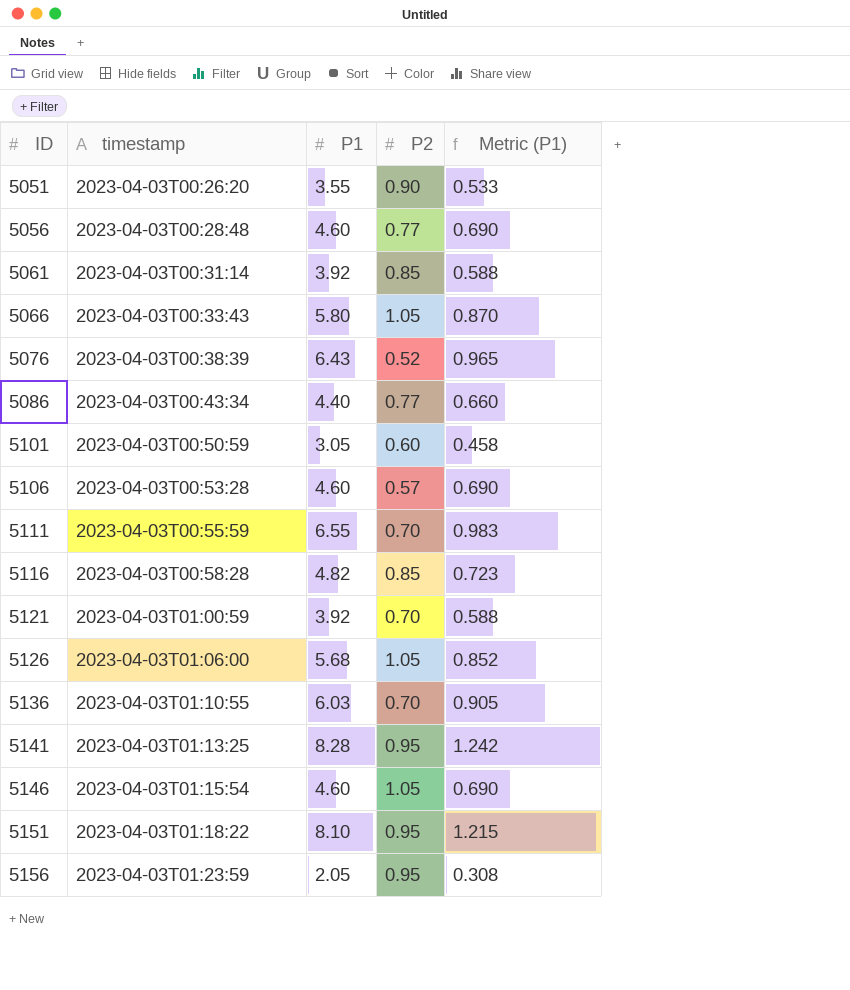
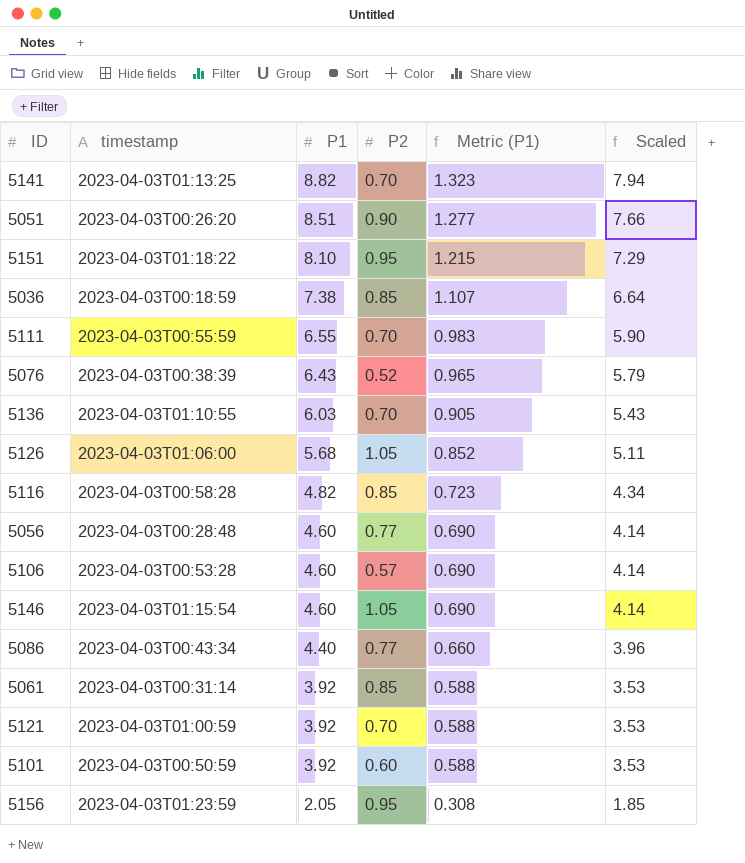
row order: ID ascending -> P1 descending
column Scaled | formula: none -> [P1] * 0.9
row 5066: 2023-04-03T00:33:43 | 5.80 | 1.05 | 0.870 -> none
5141 | P1: 8.28 -> 8.82
5141 | P2: 0.95 -> 0.70
5141 | Metric (P1): 1.242 -> 1.323
5051 | P1: 3.55 -> 8.51
5051 | Metric (P1): 0.533 -> 1.277
row 5036: none -> 2023-04-03T00:18:59 | 7.38 | 0.85 | 1.107 | 6.64
5101 | P1: 3.05 -> 3.92
5101 | Metric (P1): 0.458 -> 0.588

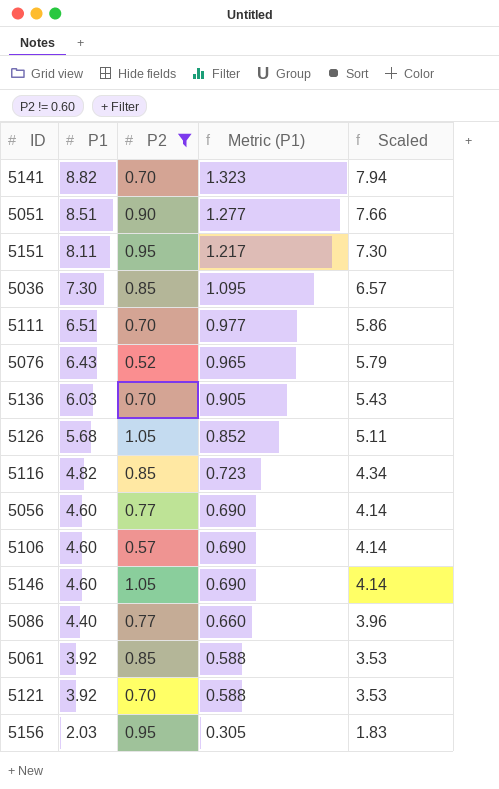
filter: none -> P2 != 0.60
column timestamp | position: 2 -> none
5151 | P1: 8.10 -> 8.11
5151 | Metric (P1): 1.215 -> 1.217
5151 | Scaled: 7.29 -> 7.30
5036 | P1: 7.38 -> 7.30
5036 | Metric (P1): 1.107 -> 1.095
5036 | Scaled: 6.64 -> 6.57
5111 | P1: 6.55 -> 6.51
5111 | Metric (P1): 0.983 -> 0.977
5111 | Scaled: 5.90 -> 5.86
5156 | P1: 2.05 -> 2.03
5156 | Metric (P1): 0.308 -> 0.305
5156 | Scaled: 1.85 -> 1.83

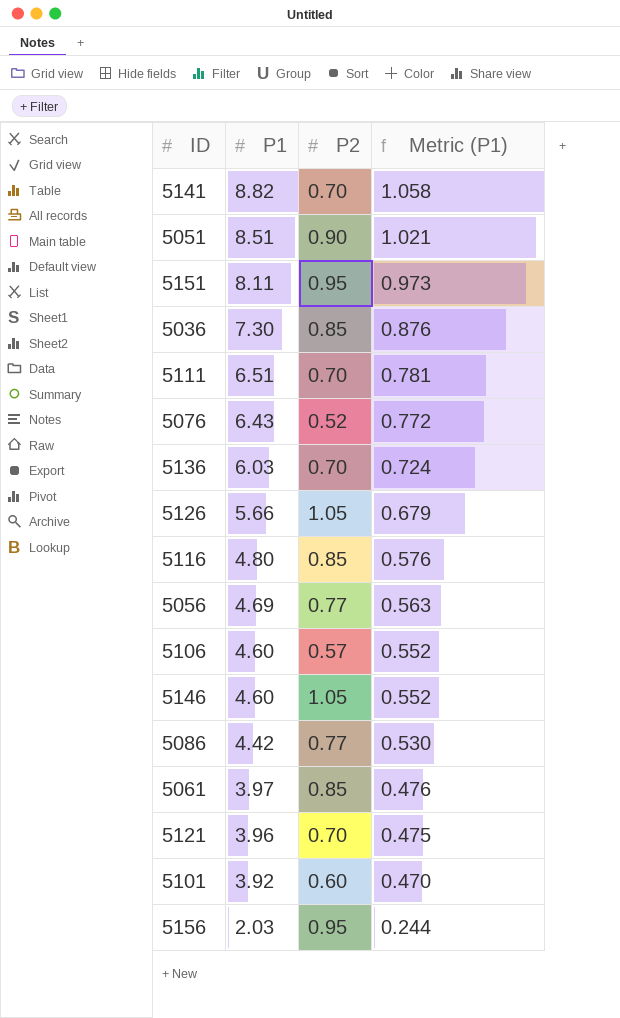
filter: P2 != 0.60 -> none
column Scaled | formula: [P1] * 0.9 -> none
column Metric (P1) | formula: [P1] * 0.15 -> [P1] * 0.12
5126 | P1: 5.68 -> 5.66
5116 | P1: 4.82 -> 4.80
5056 | P1: 4.60 -> 4.69
5086 | P1: 4.40 -> 4.42
5061 | P1: 3.92 -> 3.97
5121 | P1: 3.92 -> 3.96

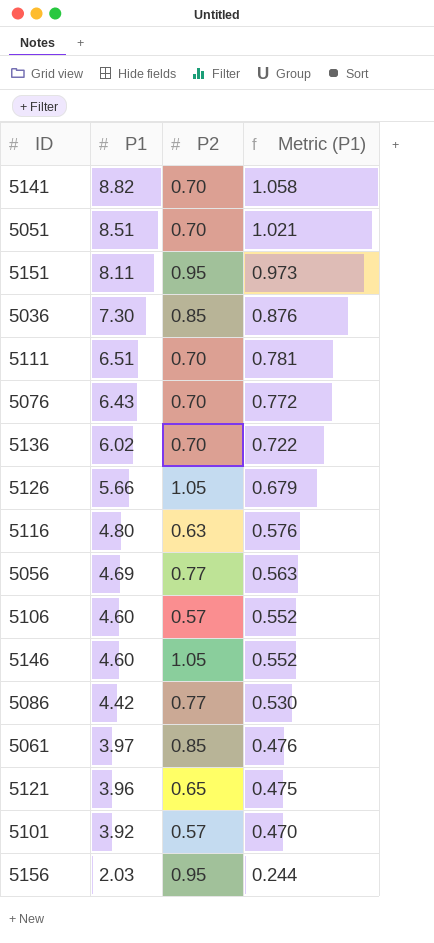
5051 | P2: 0.90 -> 0.70
5076 | P2: 0.52 -> 0.70
5136 | P1: 6.03 -> 6.02
5136 | Metric (P1): 0.724 -> 0.722
5116 | P2: 0.85 -> 0.63
5121 | P2: 0.70 -> 0.65
5101 | P2: 0.60 -> 0.57

